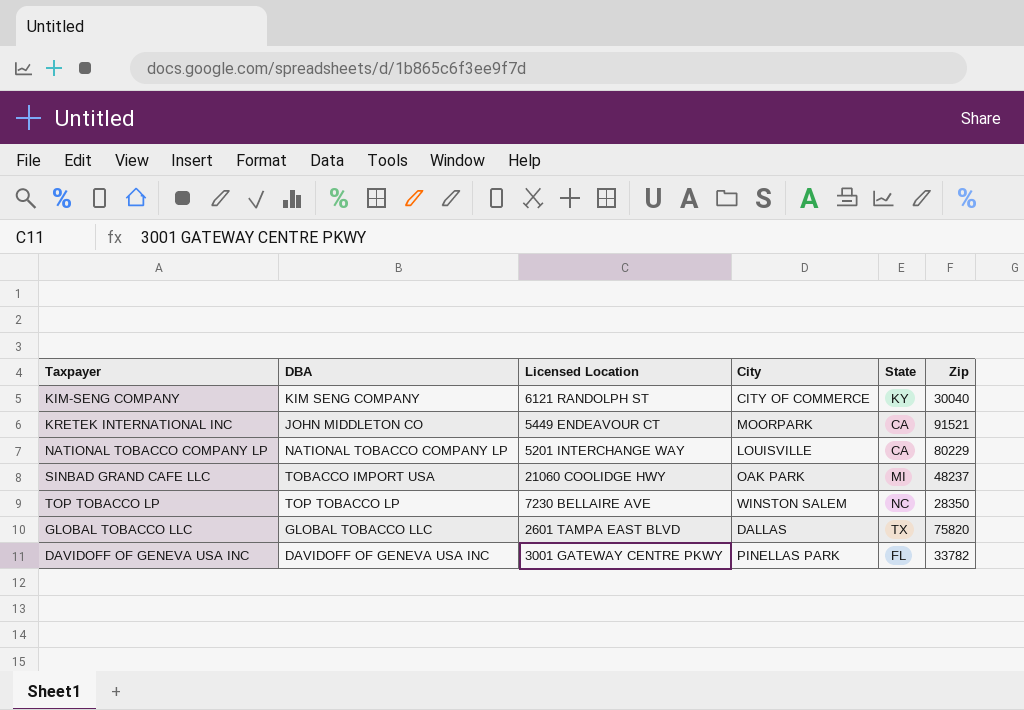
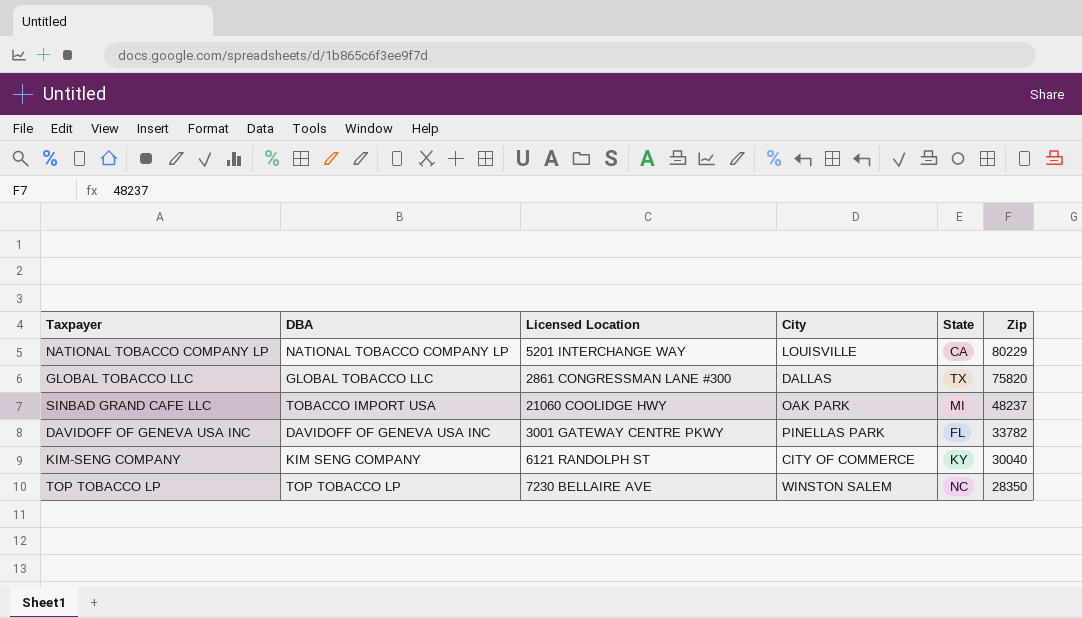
row order: none -> Zip descending
row KRETEK INTERNATIONAL INC: JOHN MIDDLETON CO | 5449 ENDEAVOUR CT | MOORPARK | CA | 91521 -> none
GLOBAL TOBACCO LLC | Licensed Location: 2601 TAMPA EAST BLVD -> 2861 CONGRESSMAN LANE #300

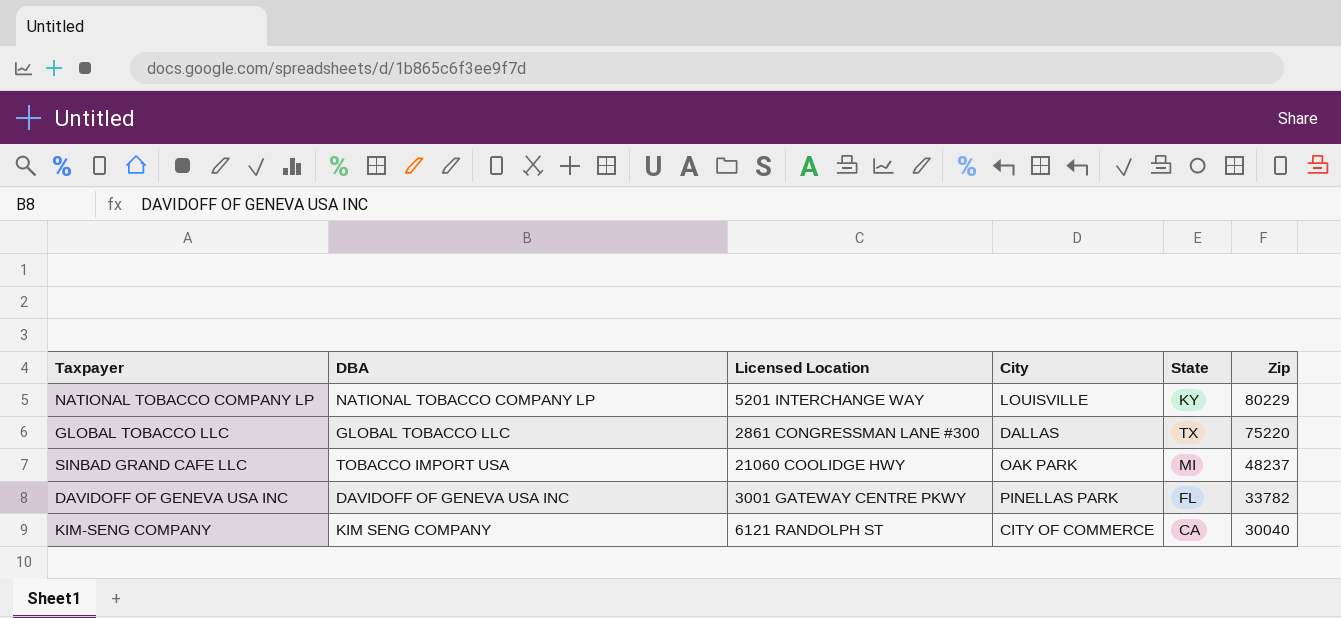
row TOP TOBACCO LP: TOP TOBACCO LP | 7230 BELLAIRE AVE | WINSTON SALEM | NC | 28350 -> none
NATIONAL TOBACCO COMPANY LP | State: CA -> KY
GLOBAL TOBACCO LLC | Zip: 75820 -> 75220
KIM-SENG COMPANY | State: KY -> CA

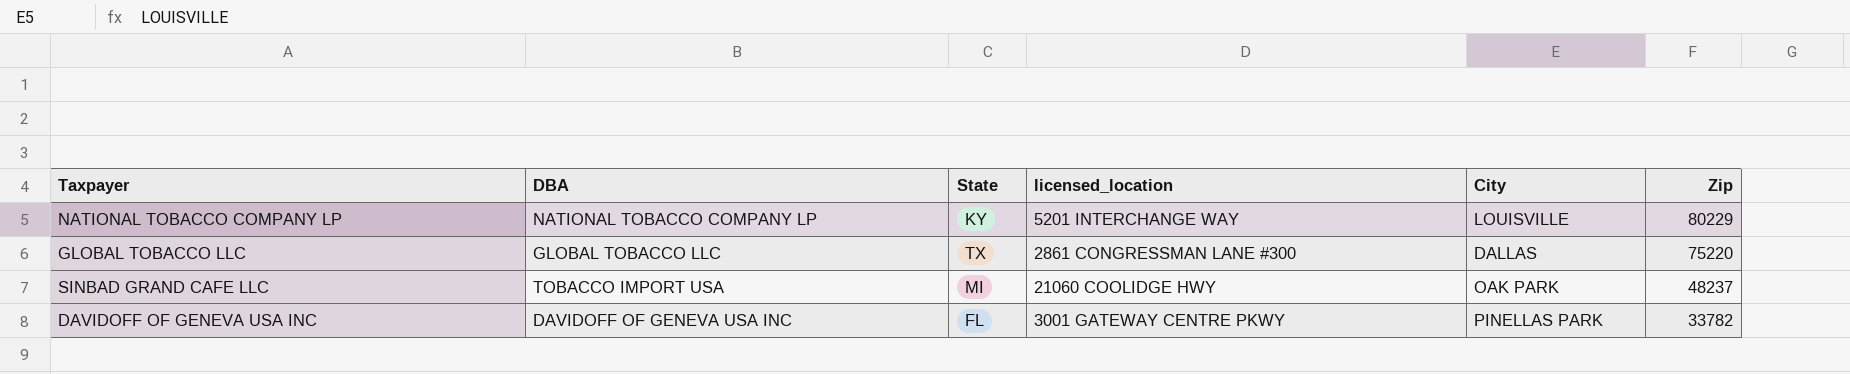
column State | position: 5 -> 3
column name: Licensed Location -> licensed_location
row KIM-SENG COMPANY: KIM SENG COMPANY | 6121 RANDOLPH ST | CITY OF COMMERCE | CA | 30040 -> none

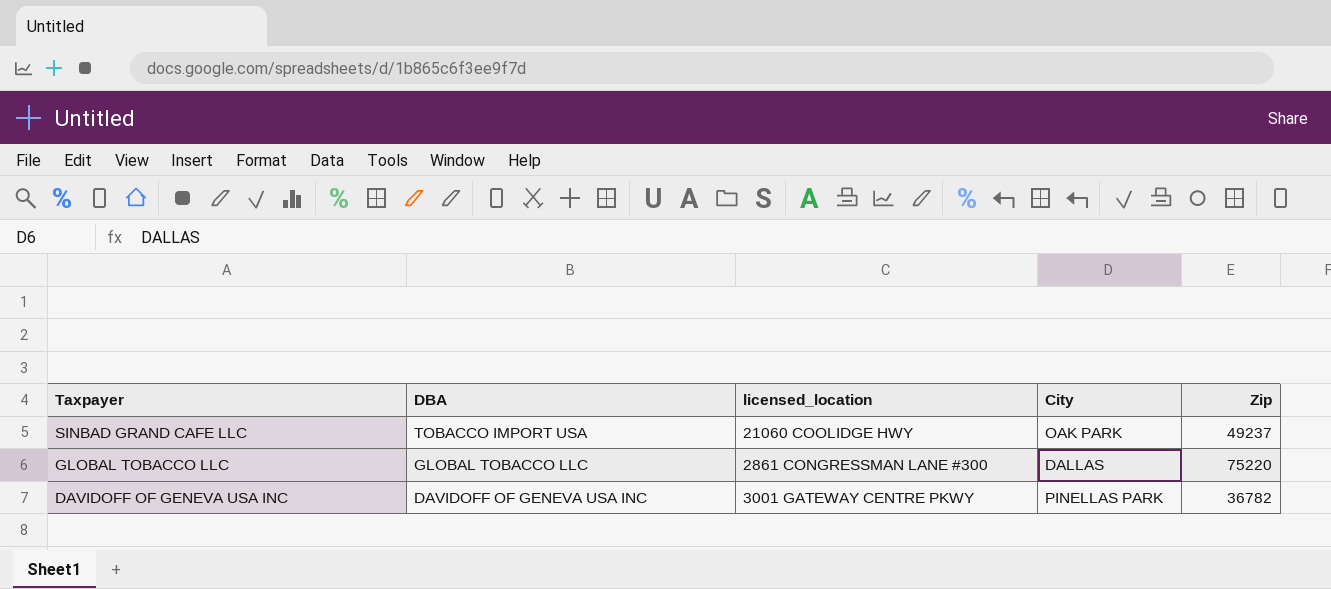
row order: Zip descending -> Taxpayer descending
column State | position: 3 -> none
row NATIONAL TOBACCO COMPANY LP: NATIONAL TOBACCO COMPANY LP | KY | 5201 INTERCHANGE WAY | LOUISVILLE | 80229 -> none
SINBAD GRAND CAFE LLC | Zip: 48237 -> 49237
DAVIDOFF OF GENEVA USA INC | Zip: 33782 -> 36782

